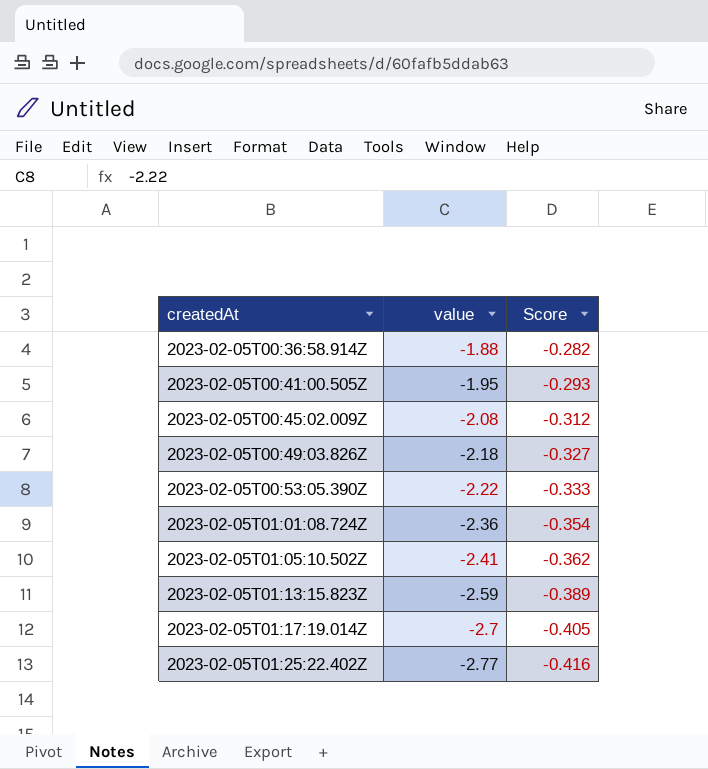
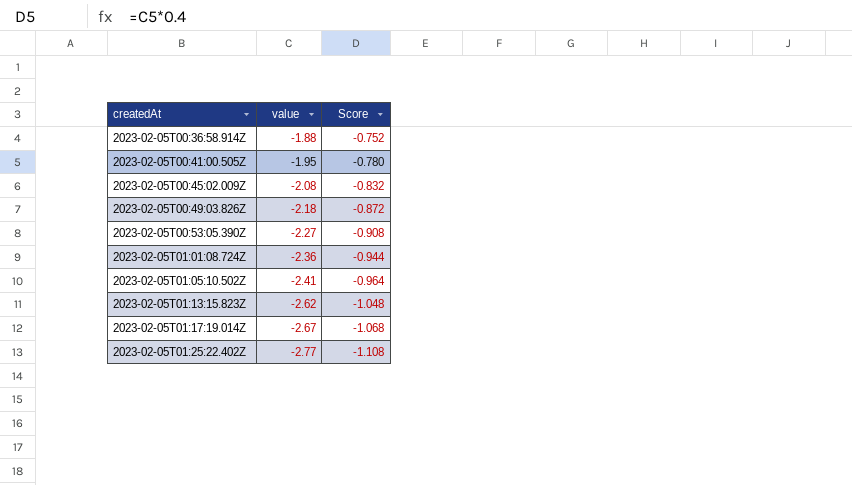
column Score | formula: [value] * 0.15 -> [value] * 0.4
2023-02-05T00:53:05.390Z | value: -2.22 -> -2.27
2023-02-05T01:13:15.823Z | value: -2.59 -> -2.62
2023-02-05T01:17:19.014Z | value: -2.7 -> -2.67

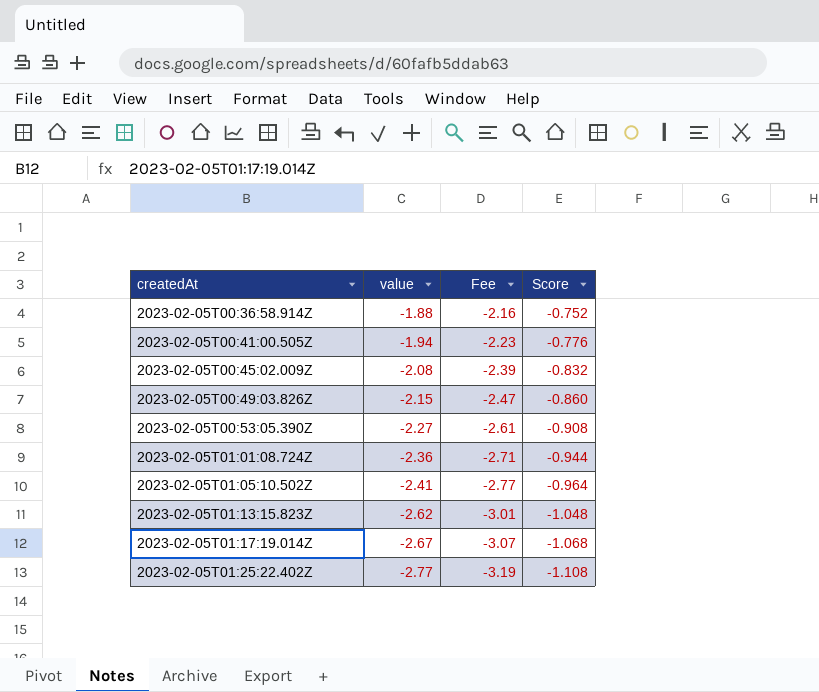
column Fee | formula: none -> [value] * 1.15
2023-02-05T00:41:00.505Z | value: -1.95 -> -1.94
2023-02-05T00:41:00.505Z | Score: -0.780 -> -0.776
2023-02-05T00:49:03.826Z | value: -2.18 -> -2.15
2023-02-05T00:49:03.826Z | Score: -0.872 -> -0.860

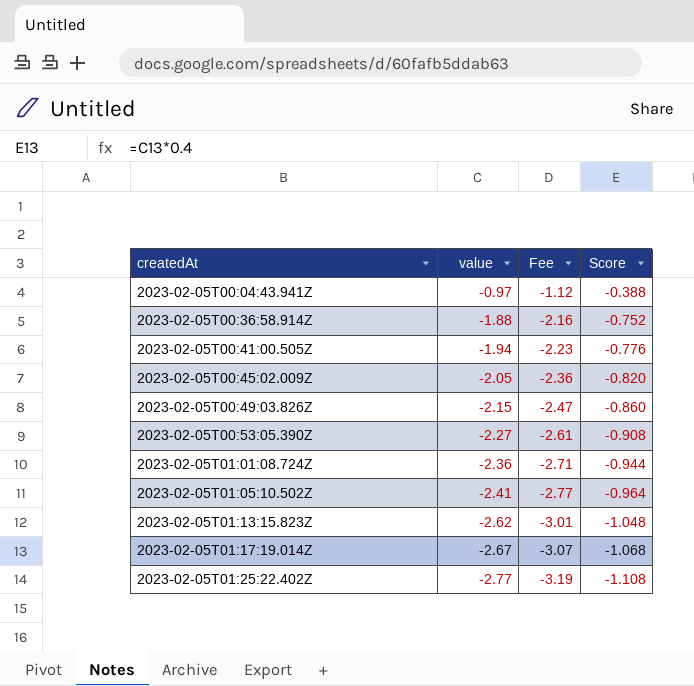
row 2023-02-05T00:04:43.941Z: none -> -0.97 | -1.12 | -0.388
2023-02-05T00:45:02.009Z | value: -2.08 -> -2.05
2023-02-05T00:45:02.009Z | Fee: -2.39 -> -2.36
2023-02-05T00:45:02.009Z | Score: -0.832 -> -0.820

